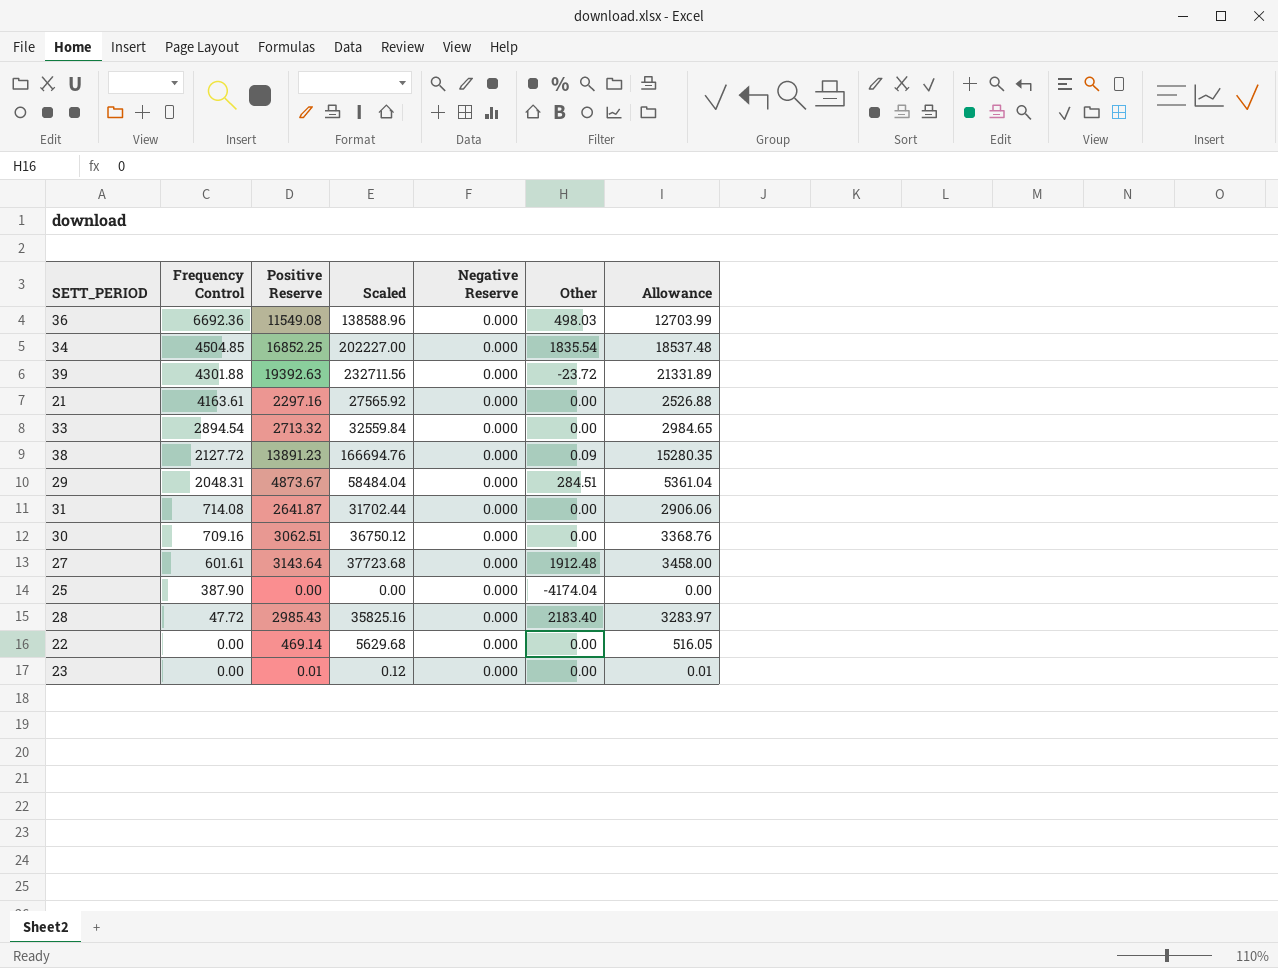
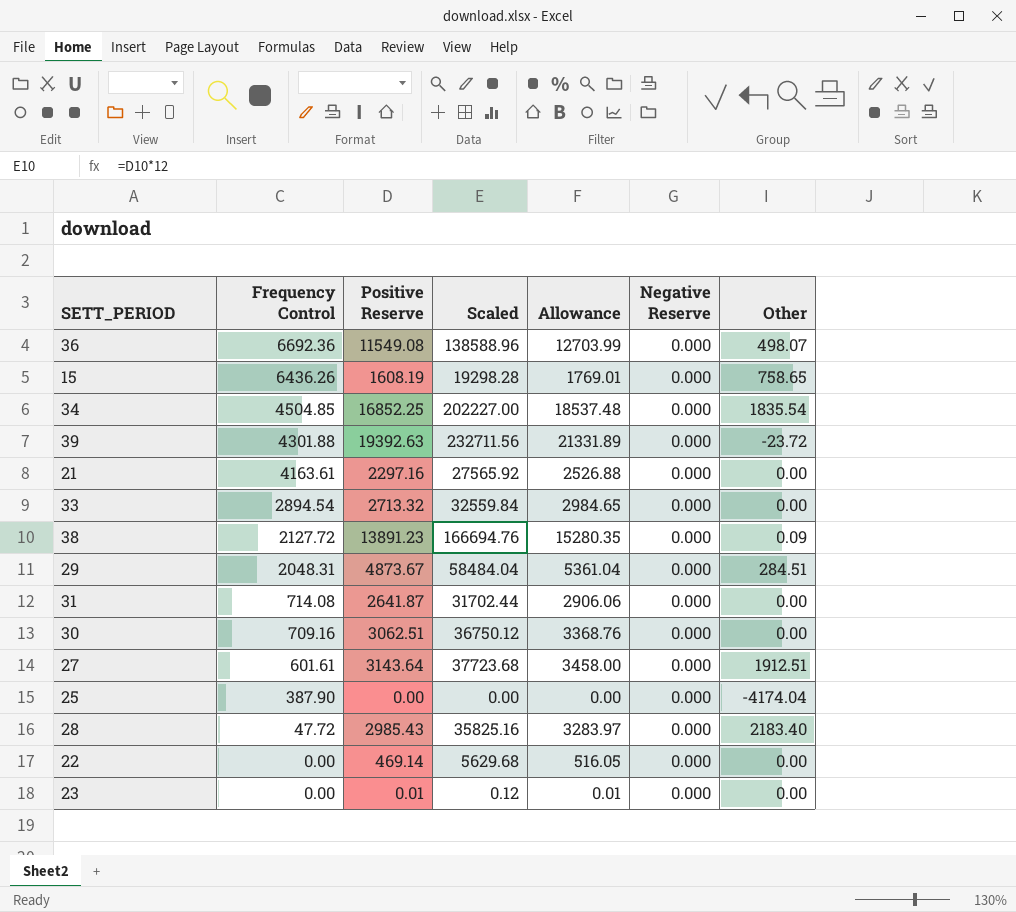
column Allowance | position: 7 -> 5
36 | Other: 498.03 -> 498.07
row 15: none -> 6436.26 | 1608.19 | 19298.28 | 1769.01 | 0.000 | 758.65
27 | Other: 1912.48 -> 1912.51

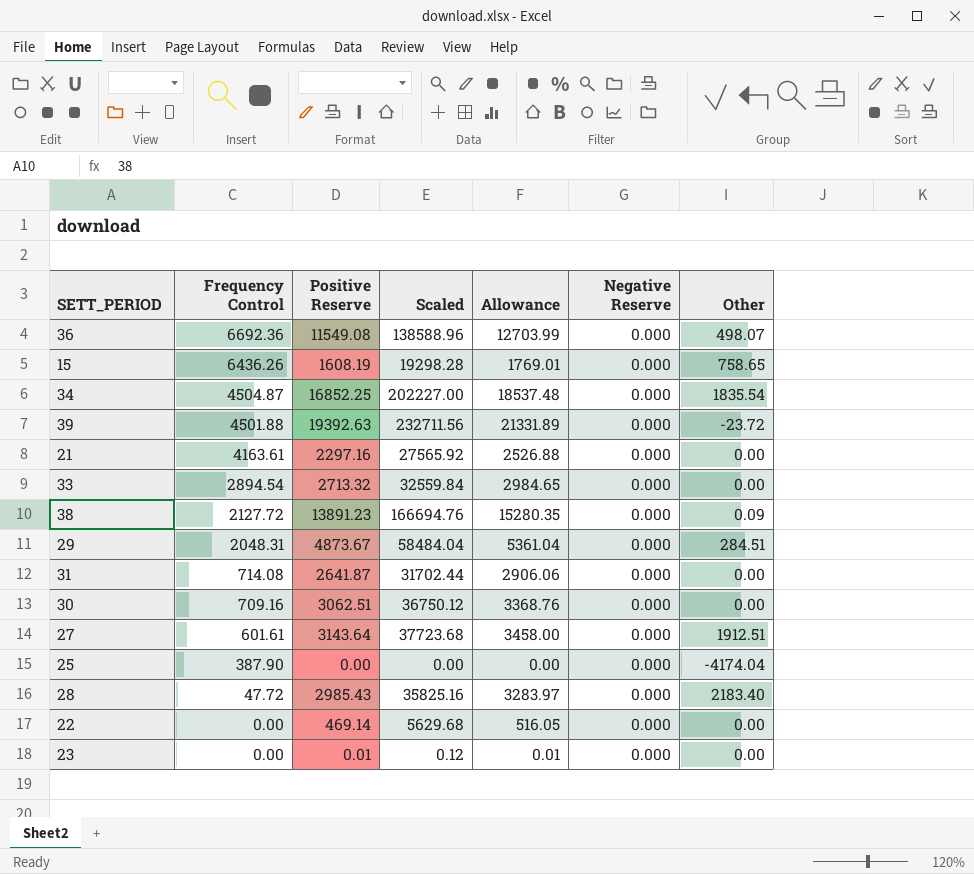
34 | Frequency Control: 4504.85 -> 4504.87
39 | Frequency Control: 4301.88 -> 4501.88

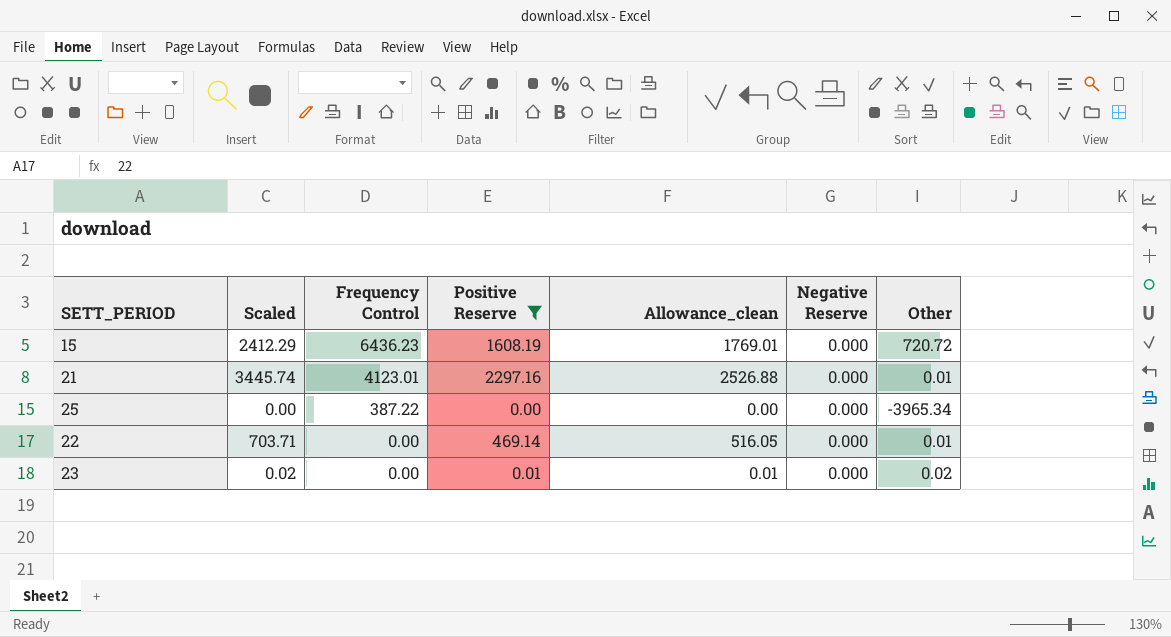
filter: none -> Positive Reserve <= 2297.16
column Scaled | formula: [Positive Reserve] * 12 -> [Positive Reserve] * 1.5
column Scaled | position: 4 -> 2
column name: Allowance -> Allowance_clean
15 | Frequency Control: 6436.26 -> 6436.23
15 | Other: 758.65 -> 720.72
21 | Frequency Control: 4163.61 -> 4123.01
21 | Other: 0.00 -> 0.01
25 | Frequency Control: 387.90 -> 387.22
25 | Other: -4174.04 -> -3965.34
22 | Other: 0.00 -> 0.01
23 | Other: 0.00 -> 0.02

